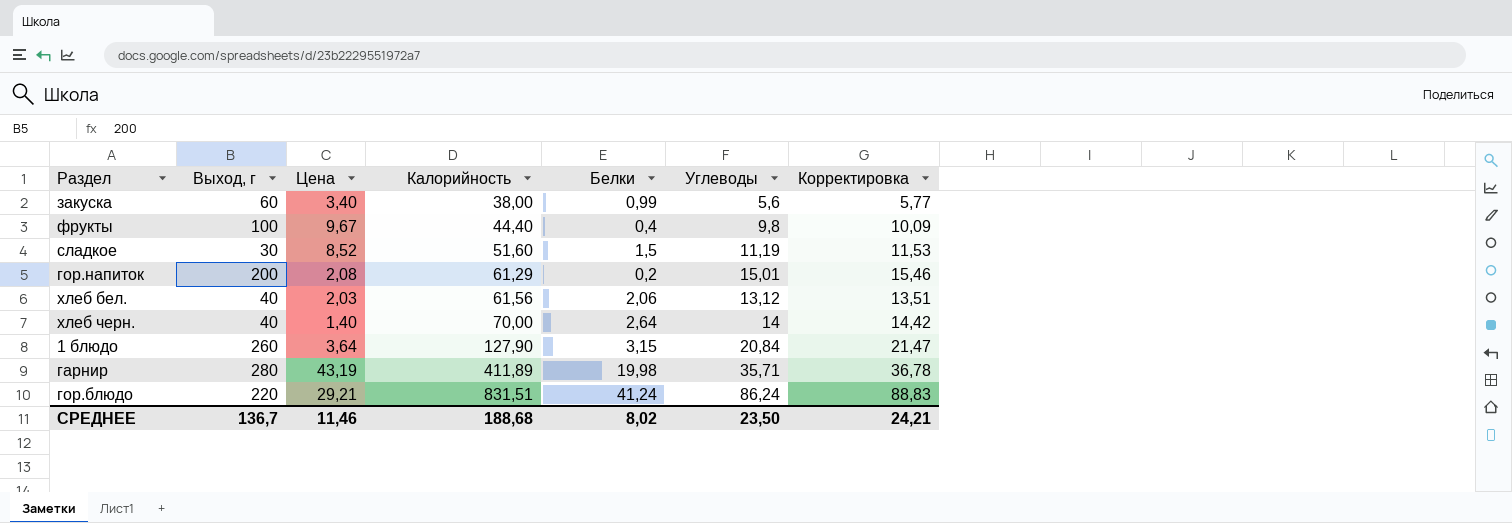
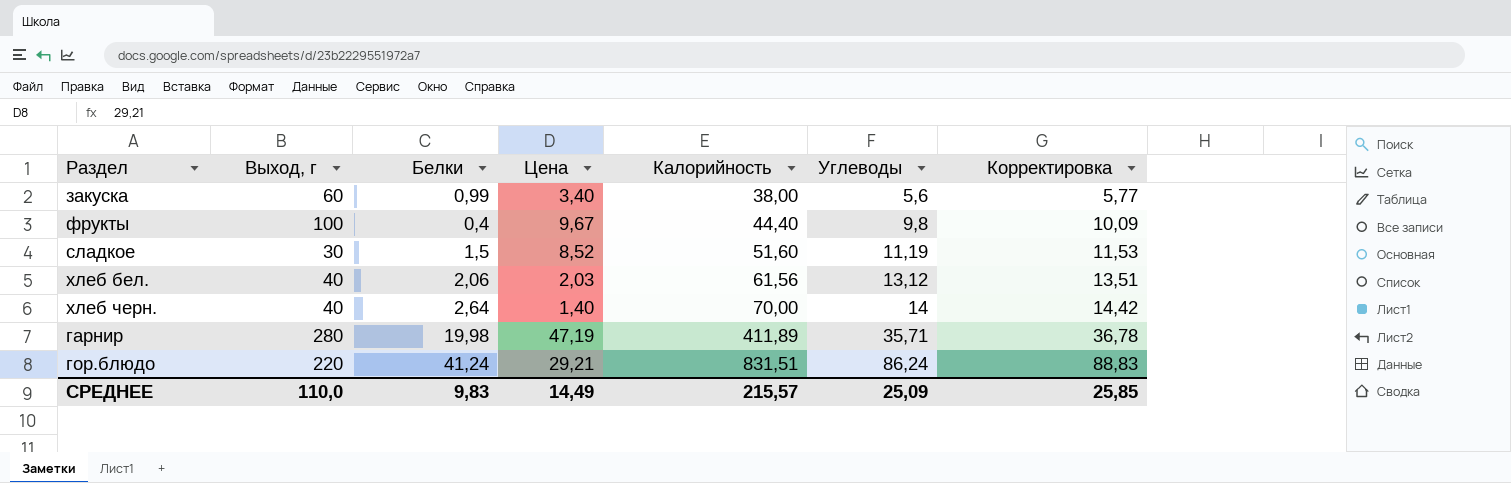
column Белки | position: 5 -> 3
row гор.напиток: 200 | 2,08 | 61,29 | 0,2 | 15,01 | 15,46 -> none
row 1 блюдо: 260 | 3,64 | 127,90 | 3,15 | 20,84 | 21,47 -> none
гарнир | Цена: 43,19 -> 47,19
СРЕДНЕЕ | Выход, г: 136,7 -> 110,0
СРЕДНЕЕ | Белки: 8,02 -> 9,83
СРЕДНЕЕ | Цена: 11,46 -> 14,49
СРЕДНЕЕ | Калорийность: 188,68 -> 215,57
СРЕДНЕЕ | Углеводы: 23,50 -> 25,09
СРЕДНЕЕ | Корректировка: 24,21 -> 25,85

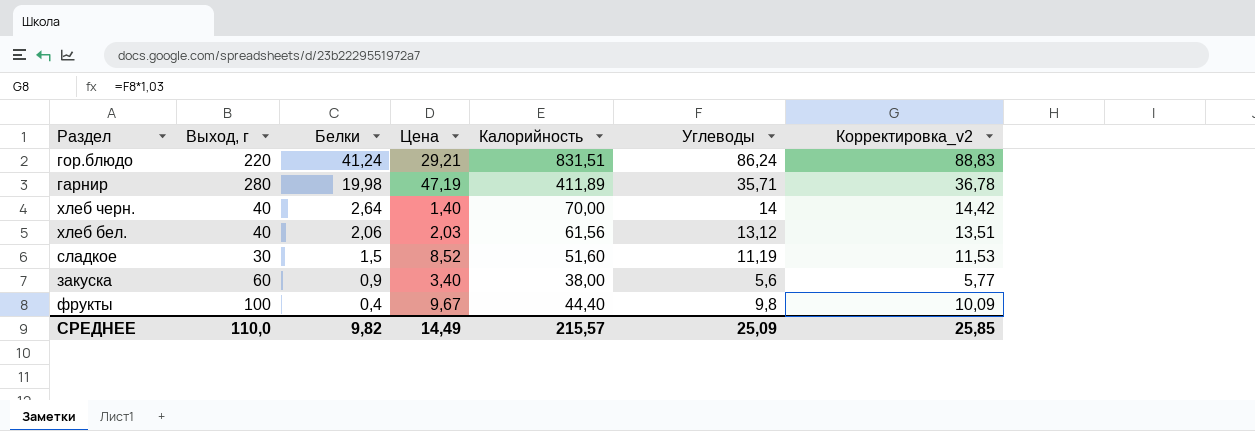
row order: Калорийность ascending -> Белки descending
column name: Корректировка -> Корректировка_v2
закуска | Белки: 0,99 -> 0,9
СРЕДНЕЕ | Белки: 9,83 -> 9,82

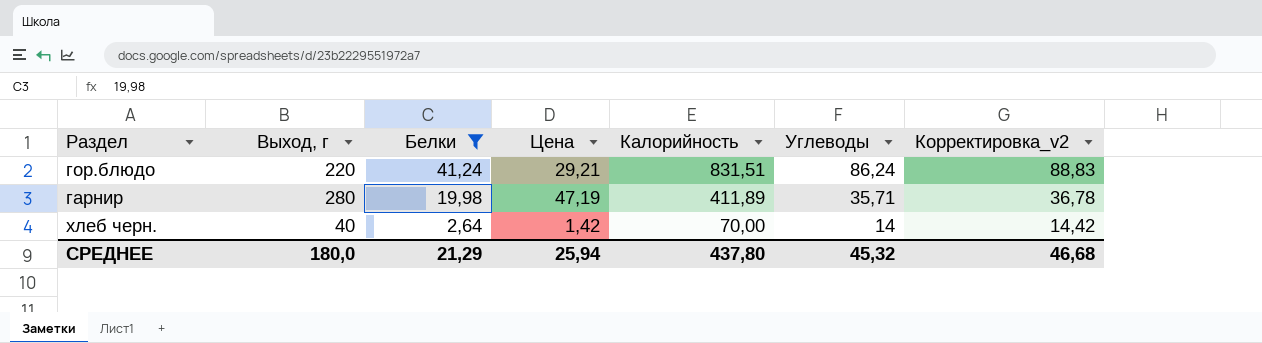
filter: none -> Белки >= 2,64
хлеб черн. | Цена: 1,40 -> 1,42
СРЕДНЕЕ | Выход, г: 110,0 -> 180,0
СРЕДНЕЕ | Белки: 9,82 -> 21,29
СРЕДНЕЕ | Цена: 14,49 -> 25,94
СРЕДНЕЕ | Калорийность: 215,57 -> 437,80
СРЕДНЕЕ | Углеводы: 25,09 -> 45,32
СРЕДНЕЕ | Корректировка_v2: 25,85 -> 46,68

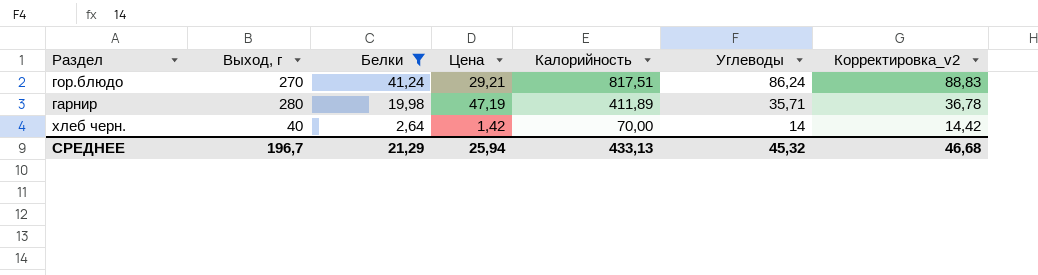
гор.блюдо | Выход, г: 220 -> 270
гор.блюдо | Калорийность: 831,51 -> 817,51
СРЕДНЕЕ | Выход, г: 180,0 -> 196,7
СРЕДНЕЕ | Калорийность: 437,80 -> 433,13

